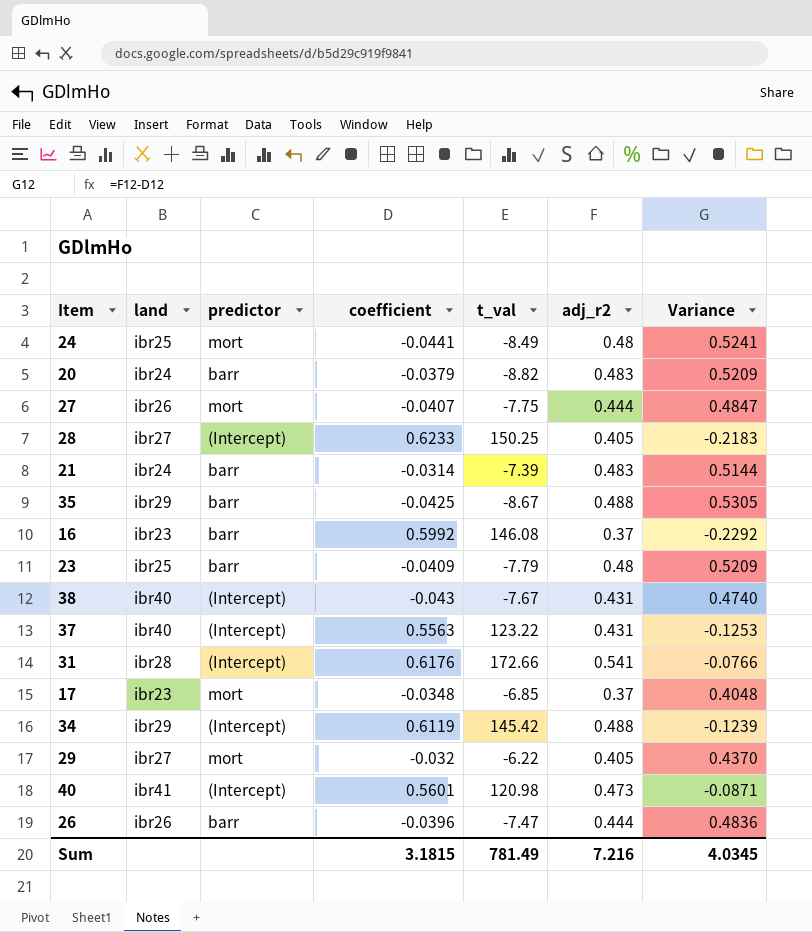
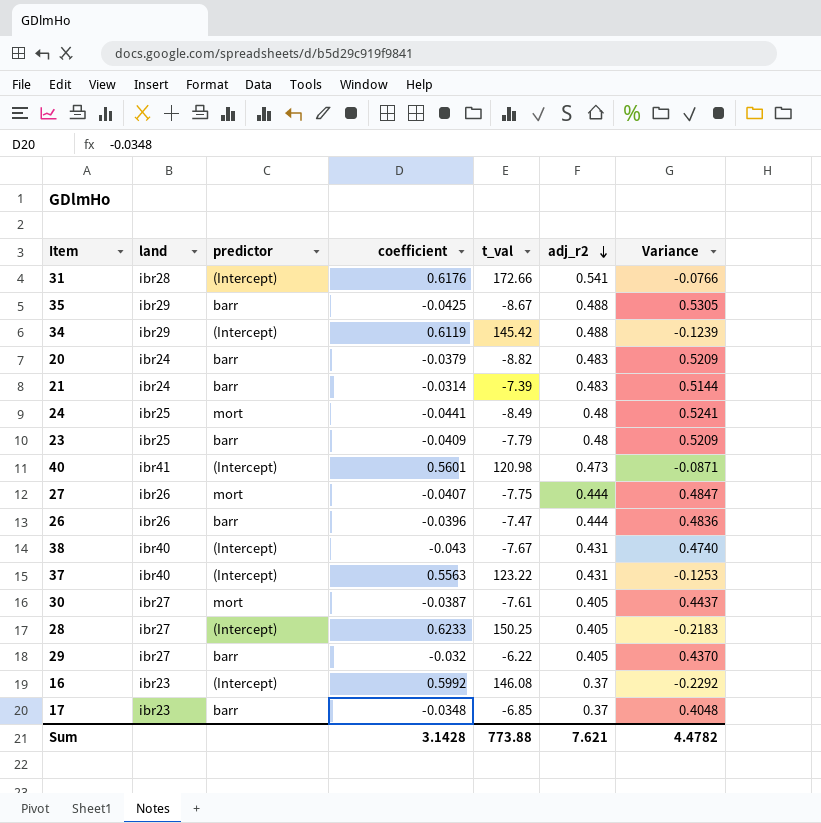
row order: none -> adj_r2 descending
row 30: none -> ibr27 | mort | -0.0387 | -7.61 | 0.405 | 0.4437
29 | predictor: mort -> barr
16 | predictor: barr -> (Intercept)
17 | predictor: mort -> barr
Sum | coefficient: 3.1815 -> 3.1428
Sum | t_val: 781.49 -> 773.88
Sum | adj_r2: 7.216 -> 7.621
Sum | Variance: 4.0345 -> 4.4782

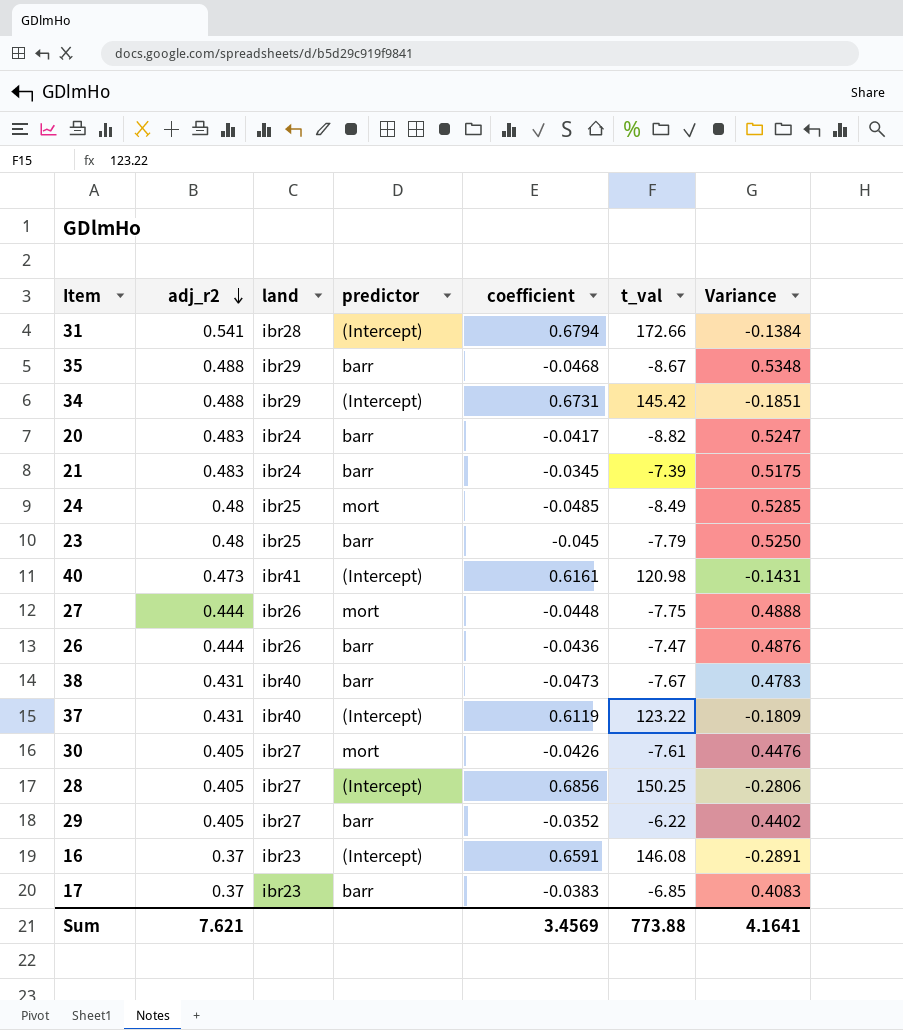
column adj_r2 | position: 6 -> 2
31 | coefficient: 0.6176 -> 0.6794
31 | Variance: -0.0766 -> -0.1384
35 | coefficient: -0.0425 -> -0.0468
35 | Variance: 0.5305 -> 0.5348
34 | coefficient: 0.6119 -> 0.6731
34 | Variance: -0.1239 -> -0.1851
20 | coefficient: -0.0379 -> -0.0417
20 | Variance: 0.5209 -> 0.5247
21 | coefficient: -0.0314 -> -0.0345
21 | Variance: 0.5144 -> 0.5175
24 | coefficient: -0.0441 -> -0.0485
24 | Variance: 0.5241 -> 0.5285
23 | coefficient: -0.0409 -> -0.045
23 | Variance: 0.5209 -> 0.5250
40 | coefficient: 0.5601 -> 0.6161
40 | Variance: -0.0871 -> -0.1431
27 | coefficient: -0.0407 -> -0.0448
27 | Variance: 0.4847 -> 0.4888
26 | coefficient: -0.0396 -> -0.0436
26 | Variance: 0.4836 -> 0.4876
38 | predictor: (Intercept) -> barr
38 | coefficient: -0.043 -> -0.0473
38 | Variance: 0.4740 -> 0.4783
37 | coefficient: 0.5563 -> 0.6119
37 | Variance: -0.1253 -> -0.1809
30 | coefficient: -0.0387 -> -0.0426
30 | Variance: 0.4437 -> 0.4476
28 | coefficient: 0.6233 -> 0.6856
28 | Variance: -0.2183 -> -0.2806
29 | coefficient: -0.032 -> -0.0352
29 | Variance: 0.4370 -> 0.4402
16 | coefficient: 0.5992 -> 0.6591
16 | Variance: -0.2292 -> -0.2891
17 | coefficient: -0.0348 -> -0.0383
17 | Variance: 0.4048 -> 0.4083
Sum | coefficient: 3.1428 -> 3.4569
Sum | Variance: 4.4782 -> 4.1641

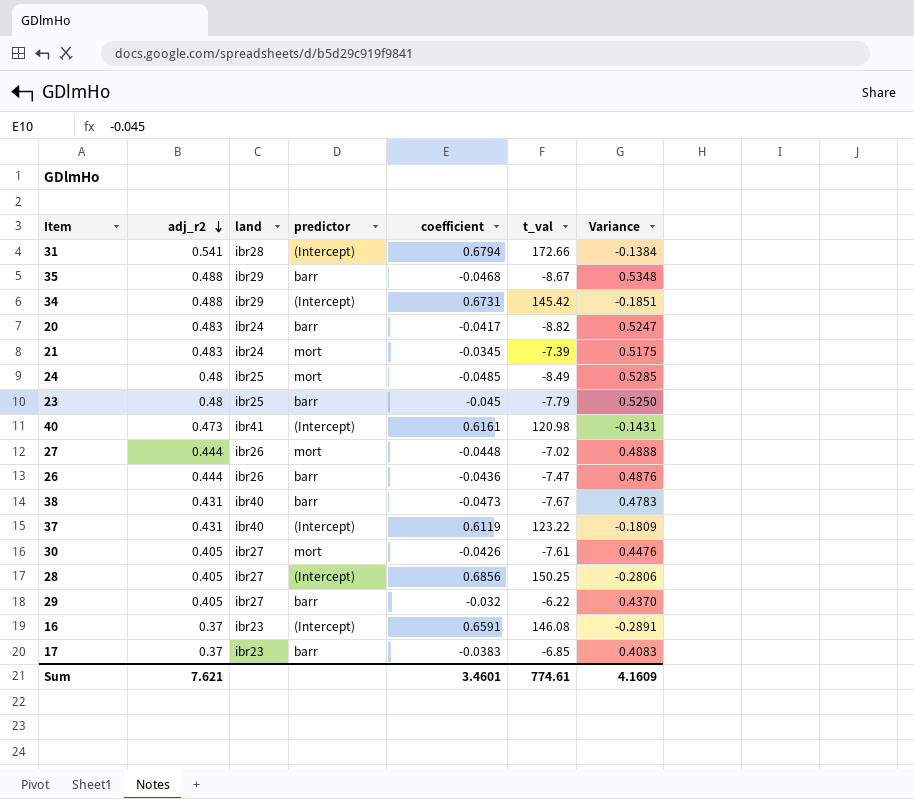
21 | predictor: barr -> mort
27 | t_val: -7.75 -> -7.02
29 | coefficient: -0.0352 -> -0.032
29 | Variance: 0.4402 -> 0.4370
Sum | coefficient: 3.4569 -> 3.4601
Sum | t_val: 773.88 -> 774.61
Sum | Variance: 4.1641 -> 4.1609

